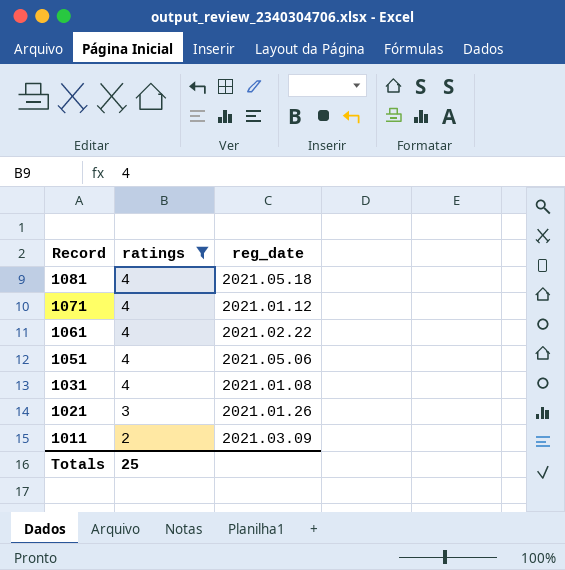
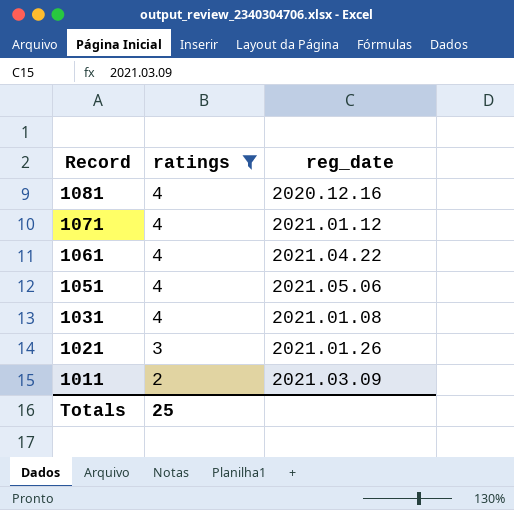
1081 | reg_date: 2021.05.18 -> 2020.12.16
1061 | reg_date: 2021.02.22 -> 2021.04.22

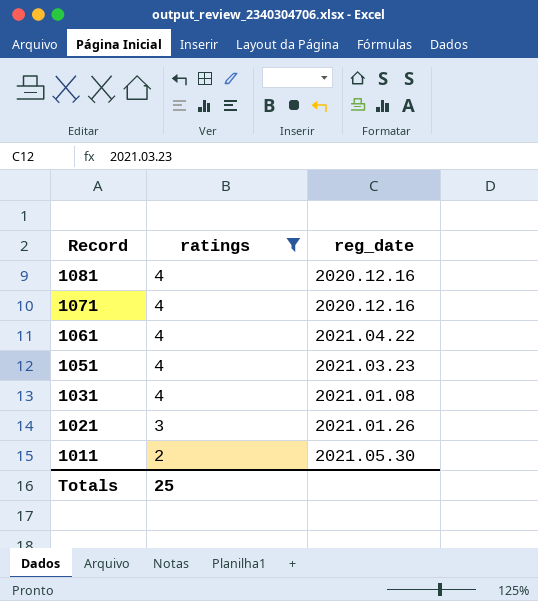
1071 | reg_date: 2021.01.12 -> 2020.12.16
1051 | reg_date: 2021.05.06 -> 2021.03.23
1011 | reg_date: 2021.03.09 -> 2021.05.30

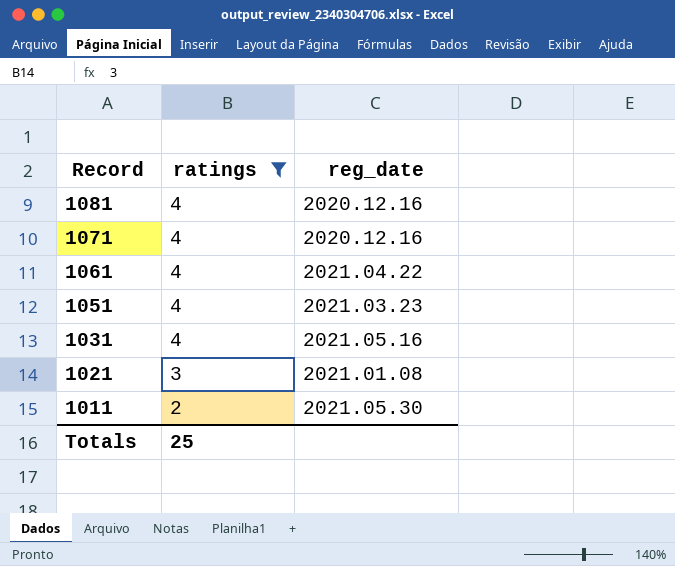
1031 | reg_date: 2021.01.08 -> 2021.05.16
1021 | reg_date: 2021.01.26 -> 2021.01.08

